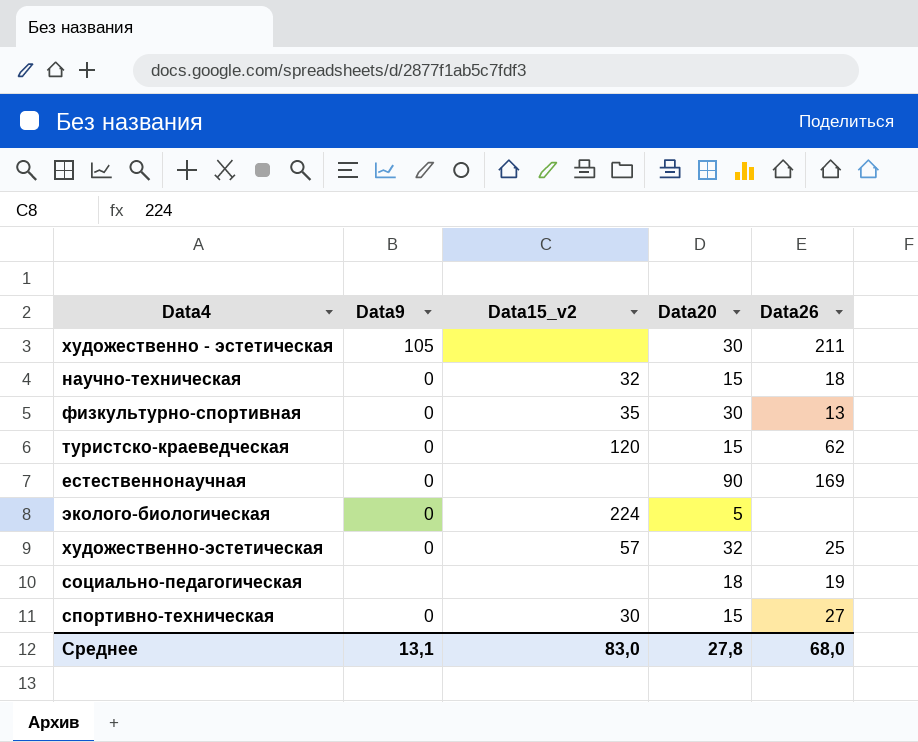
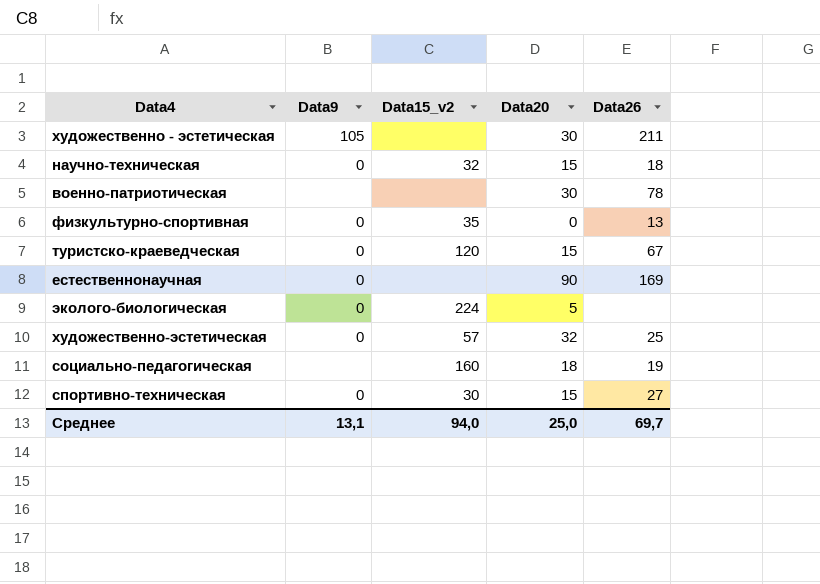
row военно-патриотическая: none -> none | none | 30 | 78
физкультурно-спортивная | Data20: 30 -> 0
туристско-краеведческая | Data26: 62 -> 67
социально-педагогическая | Data15_v2: none -> 160
Среднее | Data15_v2: 83,0 -> 94,0
Среднее | Data20: 27,8 -> 25,0
Среднее | Data26: 68,0 -> 69,7

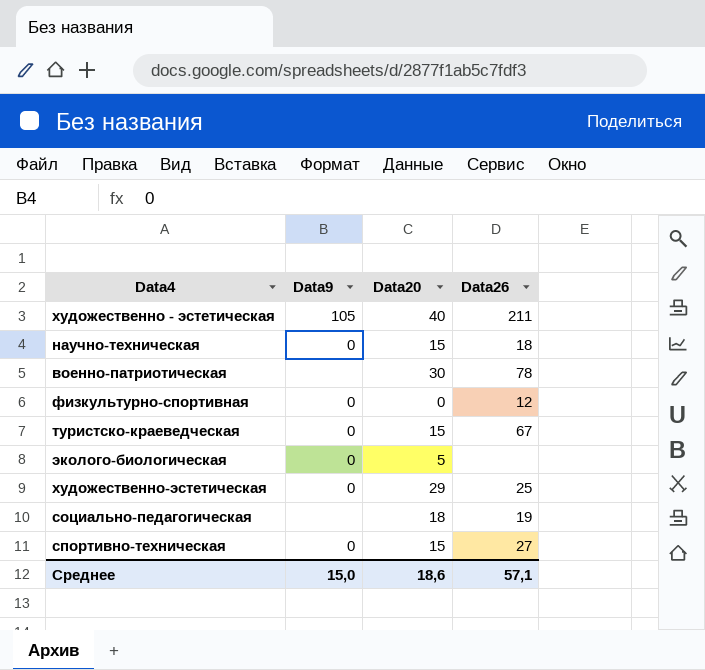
column Data15_v2 | position: 3 -> none
row естественнонаучная: 0 | none | 90 | 169 -> none
художественно - эстетическая | Data20: 30 -> 40
физкультурно-спортивная | Data26: 13 -> 12
художественно-эстетическая | Data20: 32 -> 29
Среднее | Data9: 13,1 -> 15,0
Среднее | Data20: 25,0 -> 18,6
Среднее | Data26: 69,7 -> 57,1

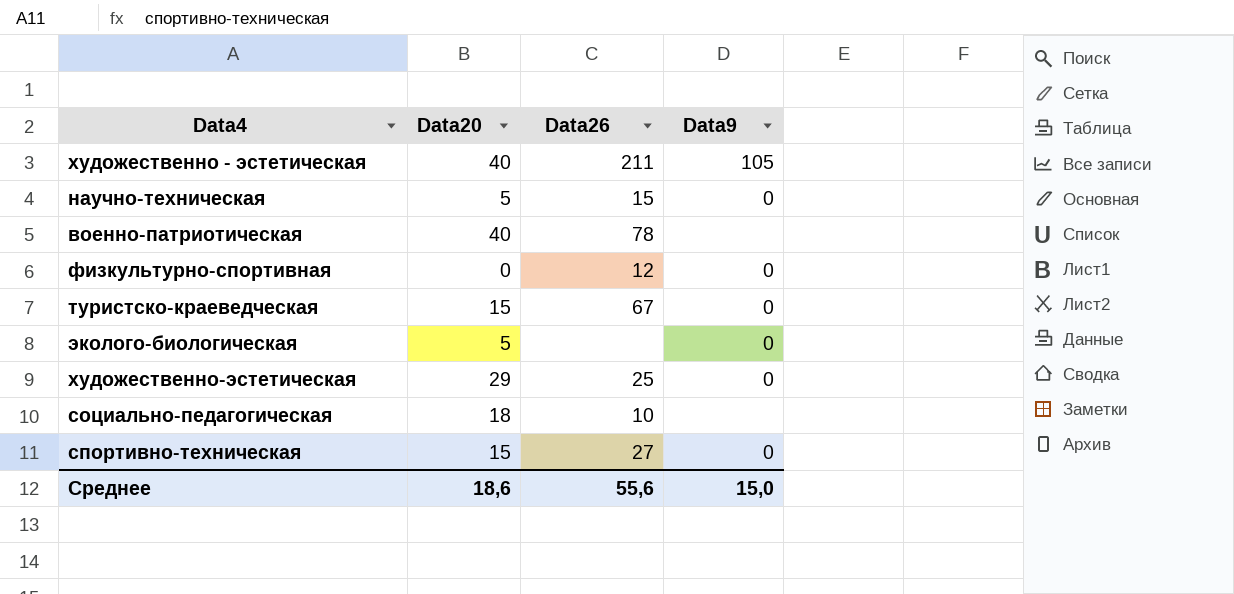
column Data9 | position: 2 -> 4
научно-техническая | Data20: 15 -> 5
научно-техническая | Data26: 18 -> 15
военно-патриотическая | Data20: 30 -> 40
социально-педагогическая | Data26: 19 -> 10
Среднее | Data26: 57,1 -> 55,6

